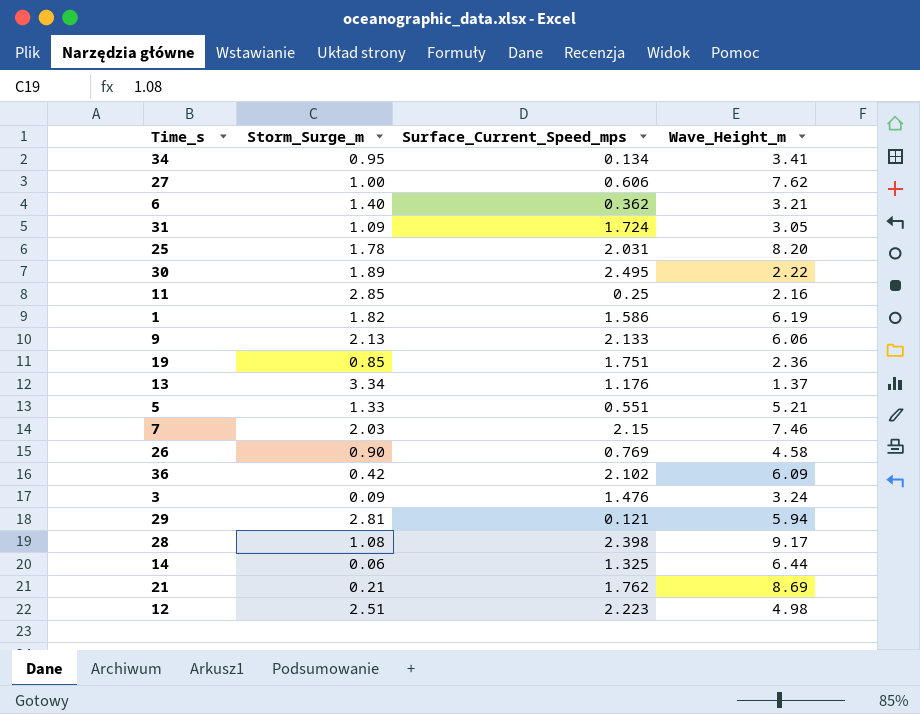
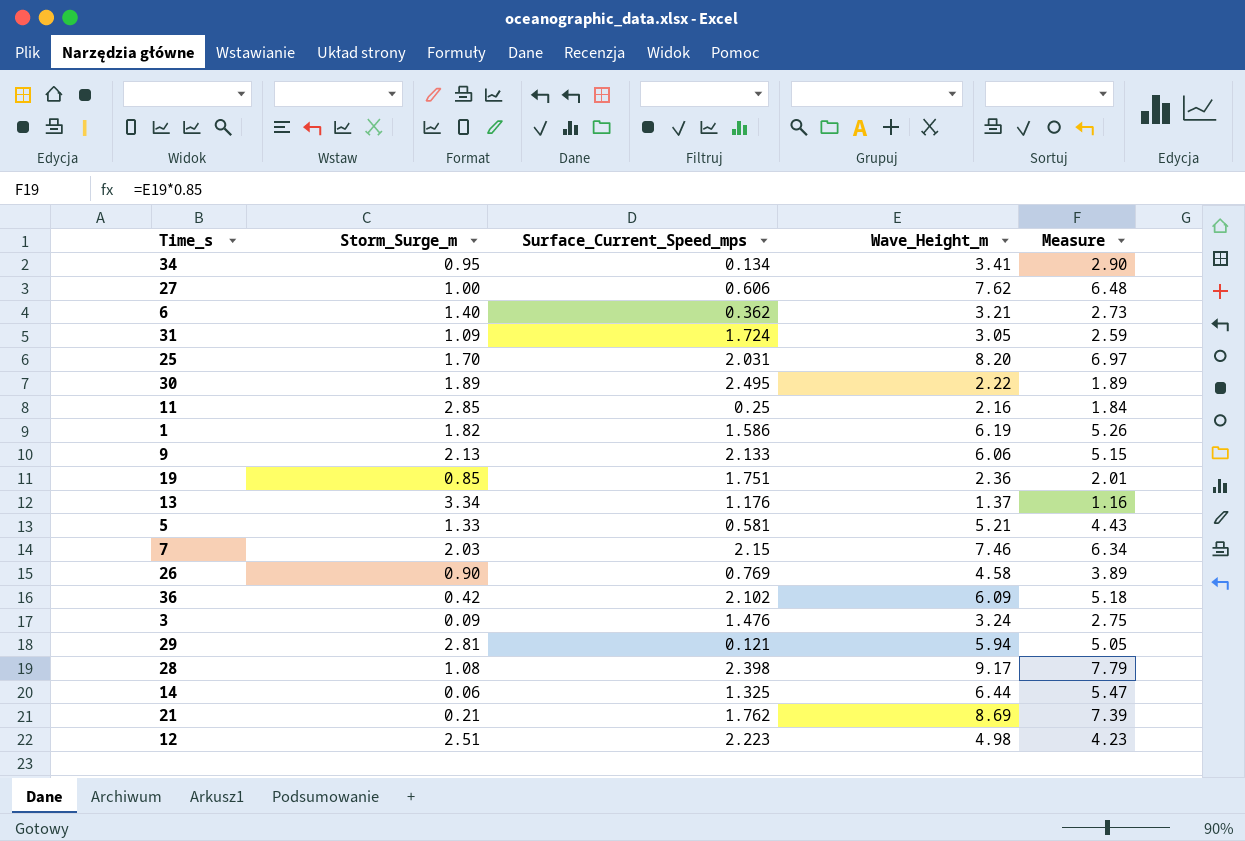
column Measure | formula: none -> [Wave_Height_m] * 0.85
25 | Storm_Surge_m: 1.78 -> 1.70
5 | Surface_Current_Speed_mps: 0.551 -> 0.581

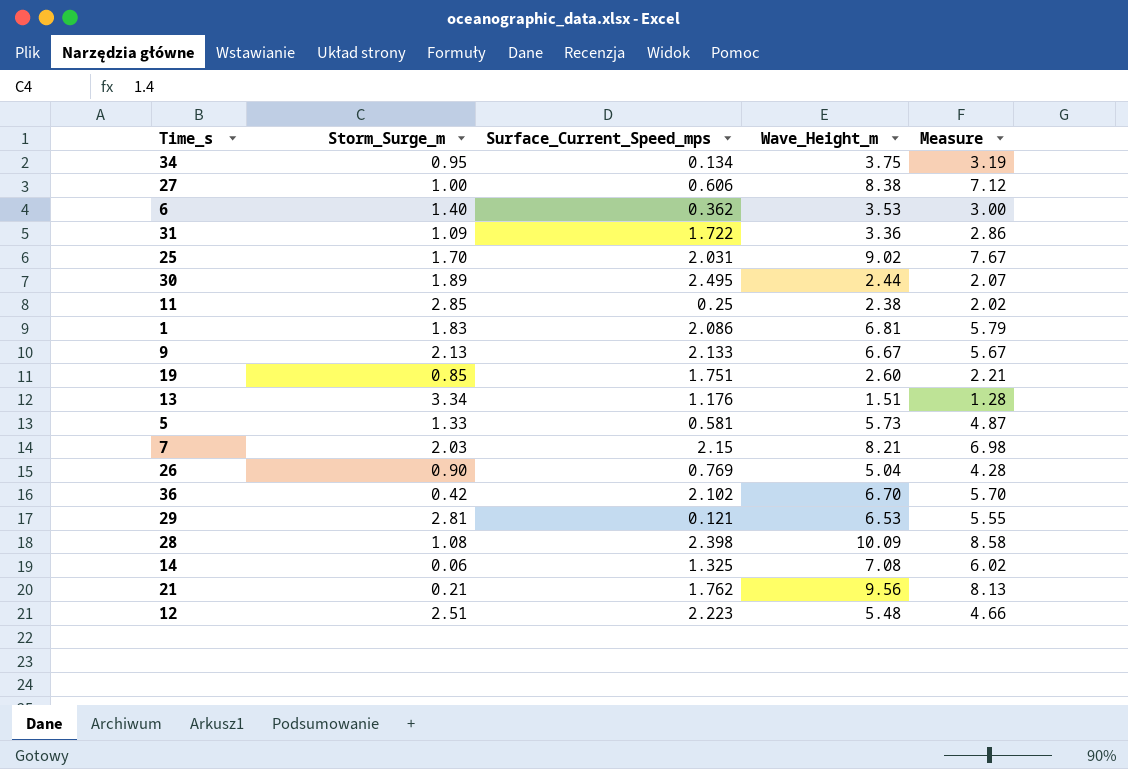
row 3: 0.09 | 1.476 | 3.24 | 2.75 -> none
34 | Wave_Height_m: 3.41 -> 3.75
34 | Measure: 2.90 -> 3.19
27 | Wave_Height_m: 7.62 -> 8.38
27 | Measure: 6.48 -> 7.12
6 | Wave_Height_m: 3.21 -> 3.53
6 | Measure: 2.73 -> 3.00
31 | Surface_Current_Speed_mps: 1.724 -> 1.722
31 | Wave_Height_m: 3.05 -> 3.36
31 | Measure: 2.59 -> 2.86
25 | Wave_Height_m: 8.20 -> 9.02
25 | Measure: 6.97 -> 7.67
30 | Wave_Height_m: 2.22 -> 2.44
30 | Measure: 1.89 -> 2.07
11 | Wave_Height_m: 2.16 -> 2.38
11 | Measure: 1.84 -> 2.02
1 | Storm_Surge_m: 1.82 -> 1.83
1 | Surface_Current_Speed_mps: 1.586 -> 2.086
1 | Wave_Height_m: 6.19 -> 6.81
1 | Measure: 5.26 -> 5.79
9 | Wave_Height_m: 6.06 -> 6.67
9 | Measure: 5.15 -> 5.67
19 | Wave_Height_m: 2.36 -> 2.60
19 | Measure: 2.01 -> 2.21
13 | Wave_Height_m: 1.37 -> 1.51
13 | Measure: 1.16 -> 1.28
5 | Wave_Height_m: 5.21 -> 5.73
5 | Measure: 4.43 -> 4.87
7 | Wave_Height_m: 7.46 -> 8.21
7 | Measure: 6.34 -> 6.98
26 | Wave_Height_m: 4.58 -> 5.04
26 | Measure: 3.89 -> 4.28
36 | Wave_Height_m: 6.09 -> 6.70
36 | Measure: 5.18 -> 5.70
29 | Wave_Height_m: 5.94 -> 6.53
29 | Measure: 5.05 -> 5.55
28 | Wave_Height_m: 9.17 -> 10.09
28 | Measure: 7.79 -> 8.58
14 | Wave_Height_m: 6.44 -> 7.08
14 | Measure: 5.47 -> 6.02
21 | Wave_Height_m: 8.69 -> 9.56
21 | Measure: 7.39 -> 8.13
12 | Wave_Height_m: 4.98 -> 5.48
12 | Measure: 4.23 -> 4.66

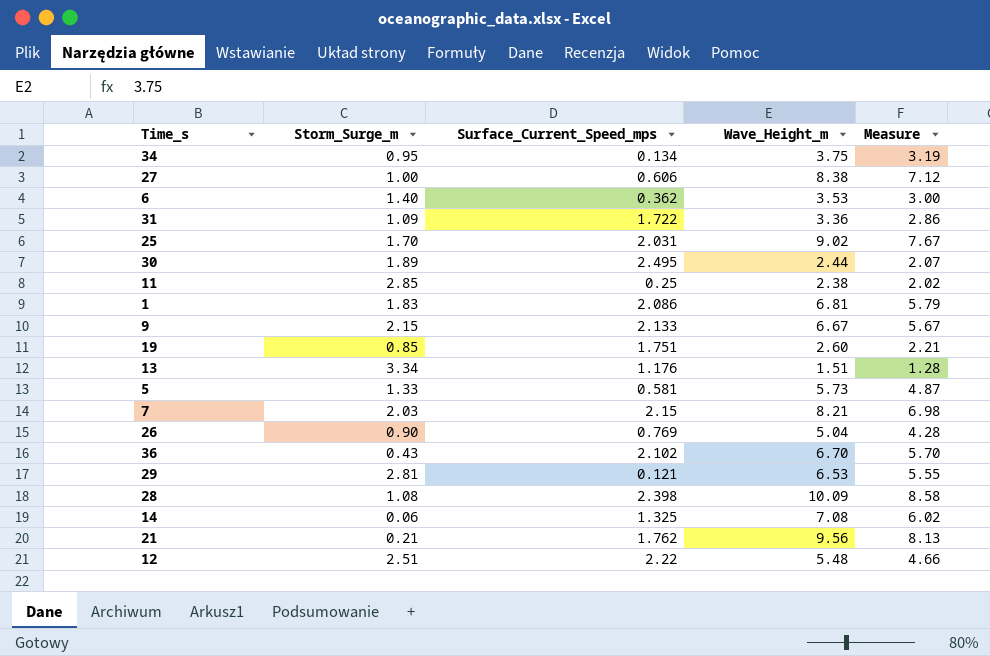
9 | Storm_Surge_m: 2.13 -> 2.15
36 | Storm_Surge_m: 0.42 -> 0.43
12 | Surface_Current_Speed_mps: 2.223 -> 2.22

